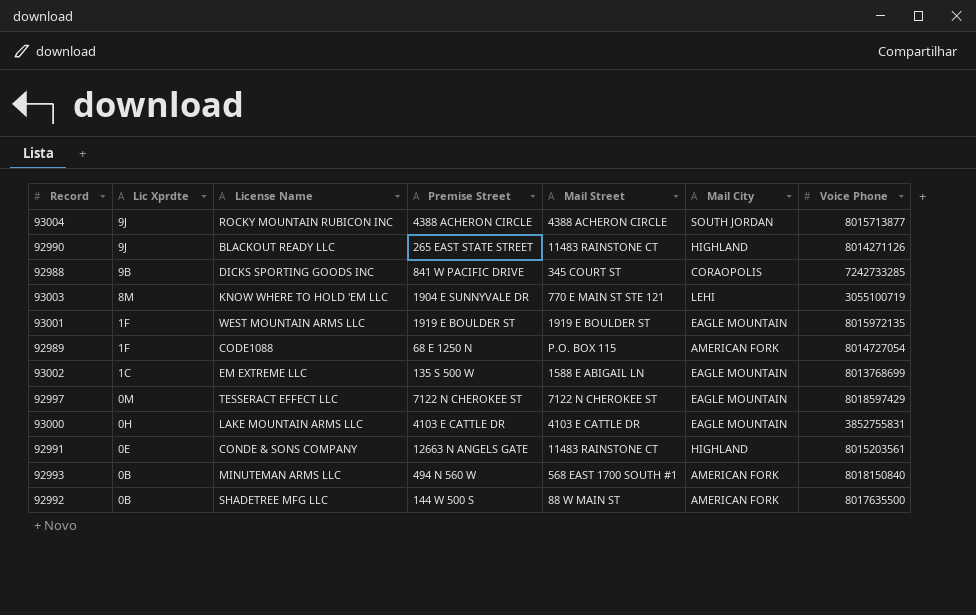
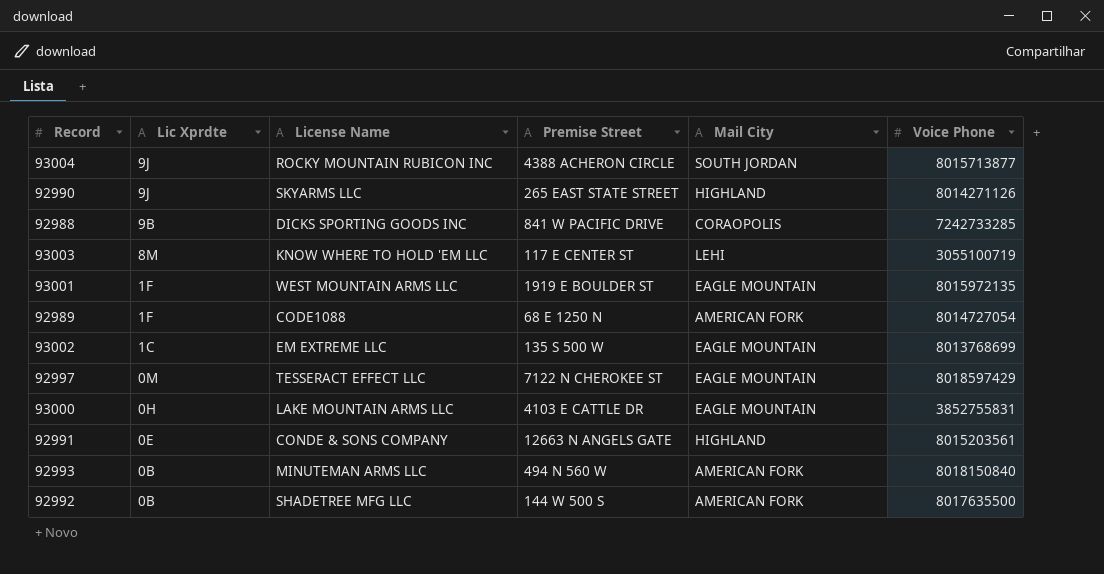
column Mail Street | position: 5 -> none
92990 | License Name: BLACKOUT READY LLC -> SKYARMS LLC
93003 | Premise Street: 1904 E SUNNYVALE DR -> 117 E CENTER ST

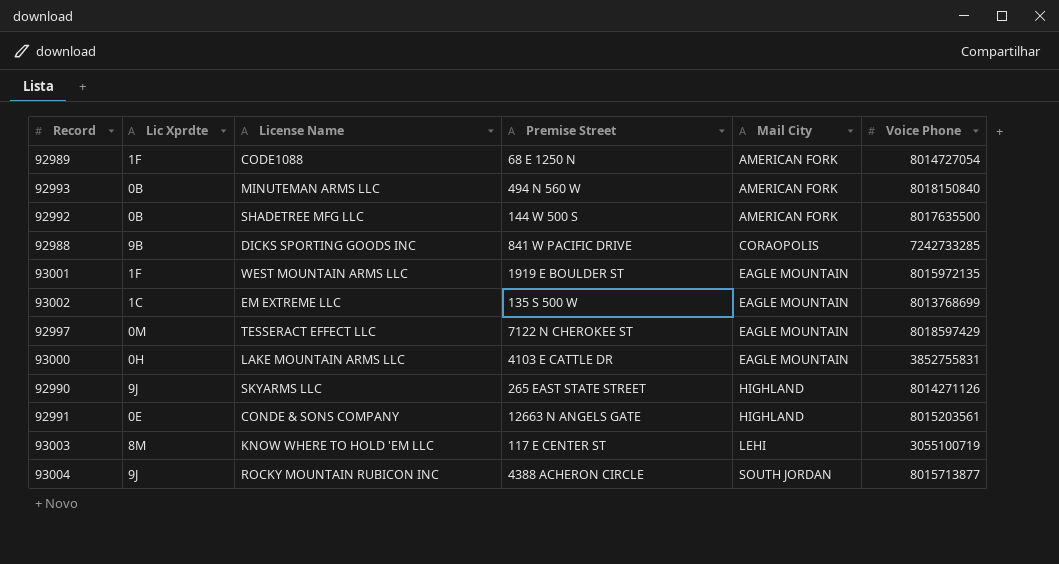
row order: Lic Xprdte descending -> Mail City ascending

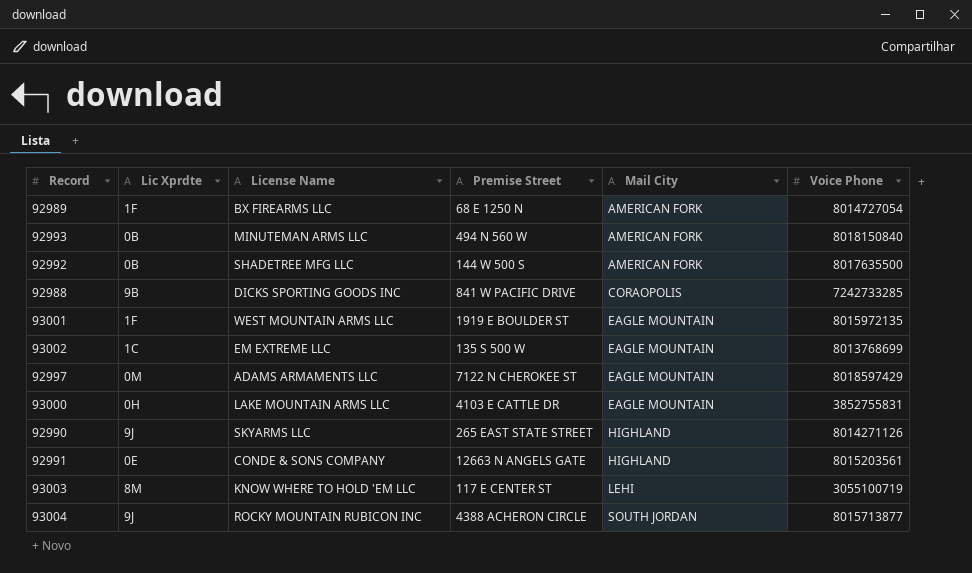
92989 | License Name: CODE1088 -> BX FIREARMS LLC
92997 | License Name: TESSERACT EFFECT LLC -> ADAMS ARMAMENTS LLC

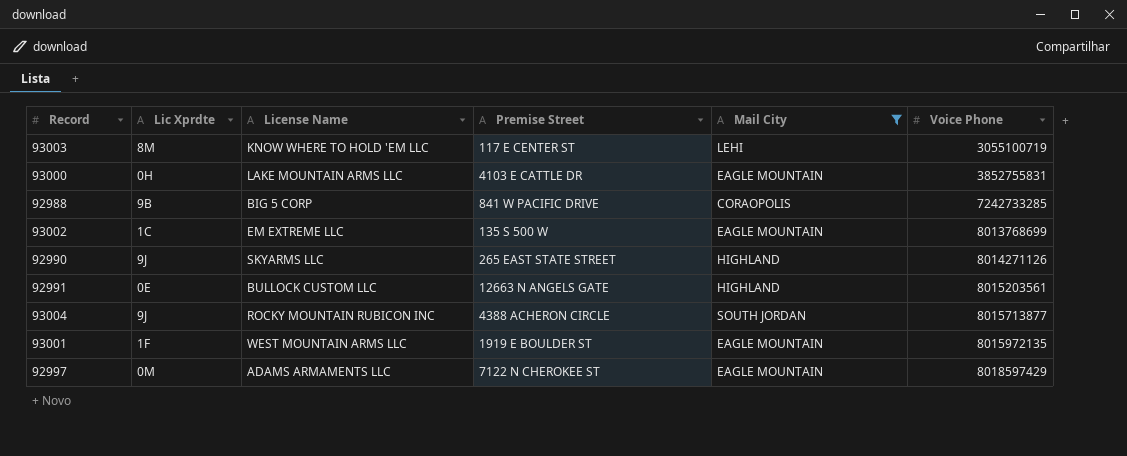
filter: none -> Mail City != AMERICAN FORK
row order: Mail City ascending -> Voice Phone ascending
92988 | License Name: DICKS SPORTING GOODS INC -> BIG 5 CORP
92991 | License Name: CONDE & SONS COMPANY -> BULLOCK CUSTOM LLC

